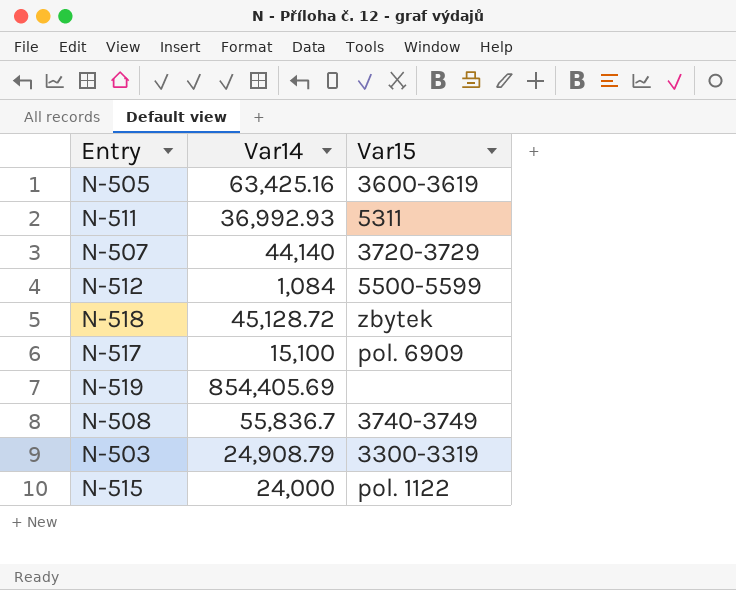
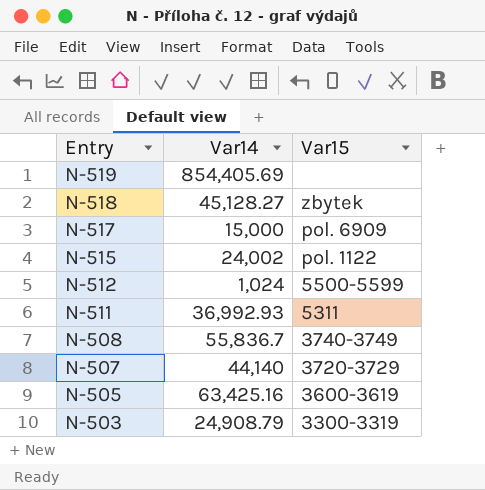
row order: none -> Entry descending
N-518 | Var14: 45,128.72 -> 45,128.27
N-517 | Var14: 15,100 -> 15,000
N-515 | Var14: 24,000 -> 24,002
N-512 | Var14: 1,084 -> 1,024

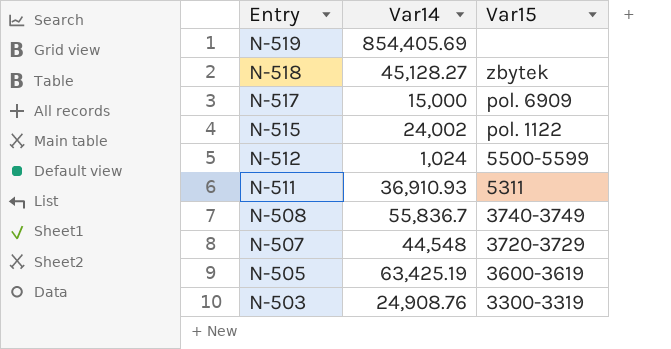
N-511 | Var14: 36,992.93 -> 36,910.93
N-507 | Var14: 44,140 -> 44,548
N-505 | Var14: 63,425.16 -> 63,425.19
N-503 | Var14: 24,908.79 -> 24,908.76

